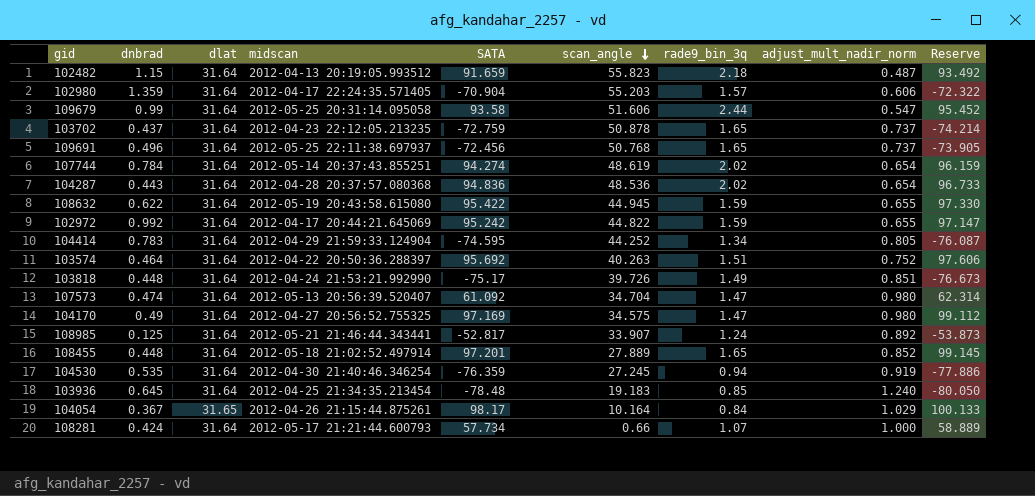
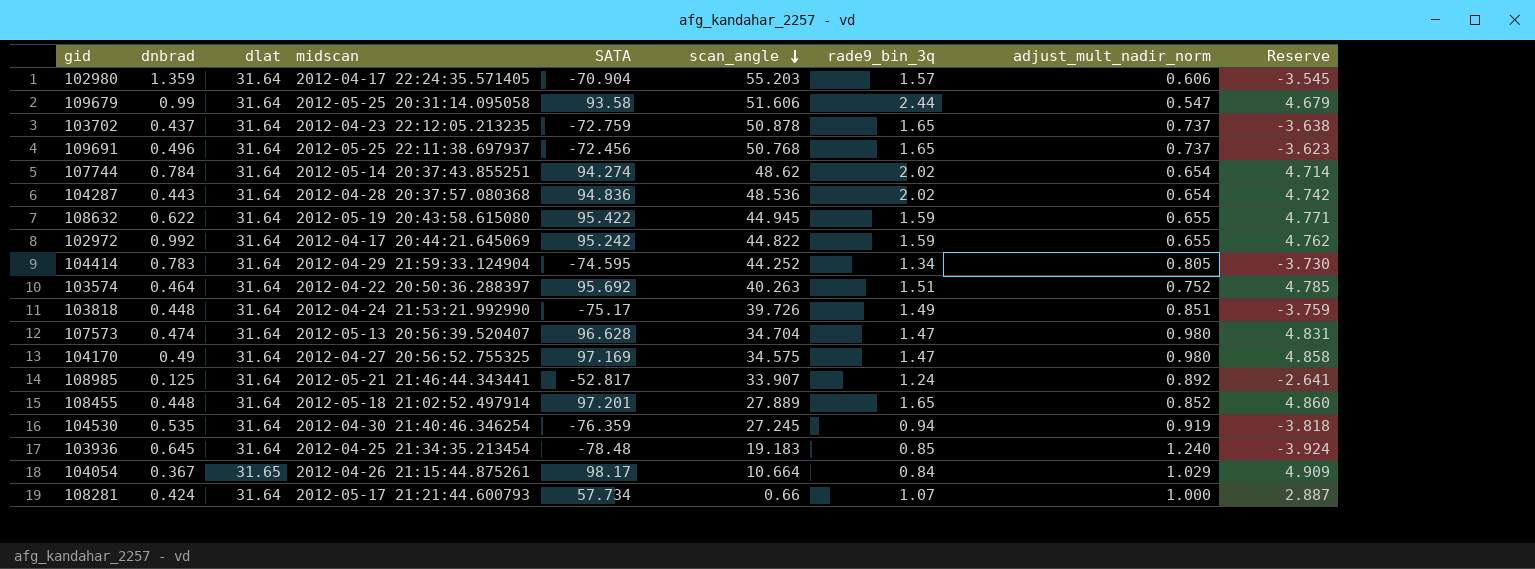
column Reserve | formula: [SATA] * 1.02 -> [SATA] * 0.05
row 102482: 1.15 | 31.64 | 2012-04-13 20:19:05.993512 | 91.659 | 55.823 | 2.18 | 0.487 | 93.492 -> none
107744 | scan_angle: 48.619 -> 48.62
107573 | SATA: 61.092 -> 96.628
104054 | scan_angle: 10.164 -> 10.664

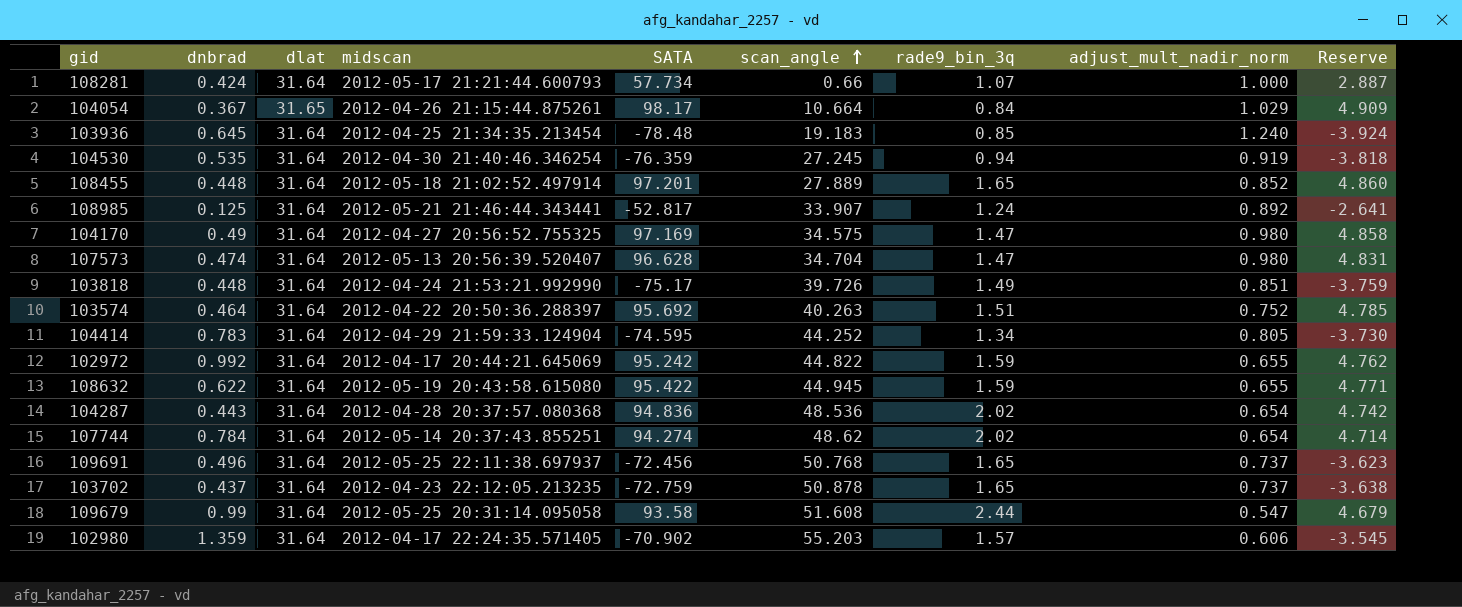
row order: scan_angle descending -> scan_angle ascending
109679 | scan_angle: 51.606 -> 51.608
102980 | SATA: -70.904 -> -70.902

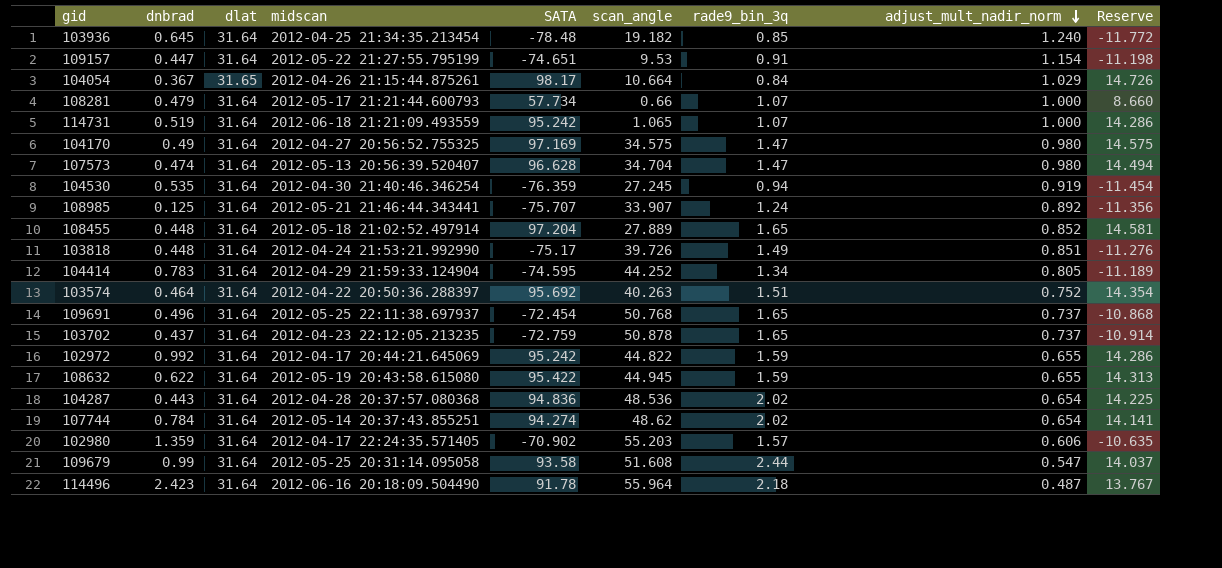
row order: scan_angle ascending -> adjust_mult_nadir_norm descending
column Reserve | formula: [SATA] * 0.05 -> [SATA] * 0.15
103936 | scan_angle: 19.183 -> 19.182
row 109157: none -> 0.447 | 31.64 | 2012-05-22 21:27:55.795199 | -74.651 | 9.53 | 0.91 | 1.154 | -11.198
108281 | dnbrad: 0.424 -> 0.479
row 114731: none -> 0.519 | 31.64 | 2012-06-18 21:21:09.493559 | 95.242 | 1.065 | 1.07 | 1.000 | 14.286
108985 | SATA: -52.817 -> -75.707
108455 | SATA: 97.201 -> 97.204
109691 | SATA: -72.456 -> -72.454
row 114496: none -> 2.423 | 31.64 | 2012-06-16 20:18:09.504490 | 91.78 | 55.964 | 2.18 | 0.487 | 13.767

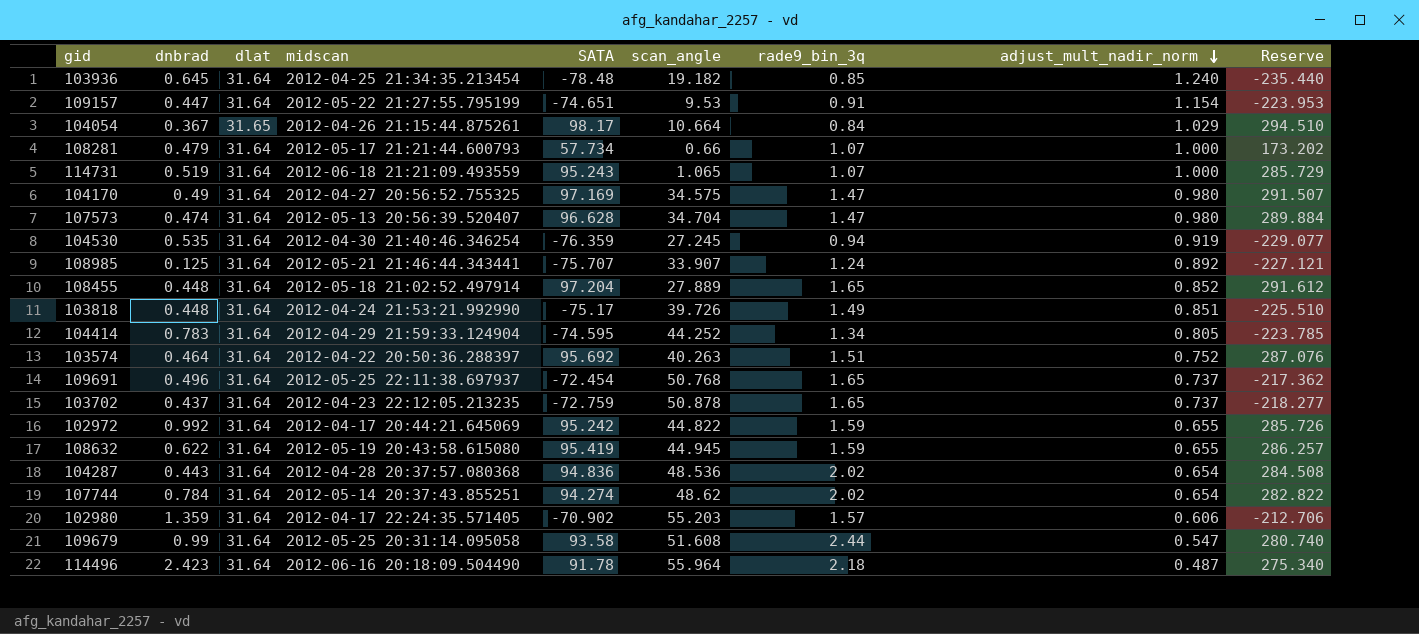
column Reserve | formula: [SATA] * 0.15 -> [SATA] * 3
114731 | SATA: 95.242 -> 95.243
108632 | SATA: 95.422 -> 95.419

